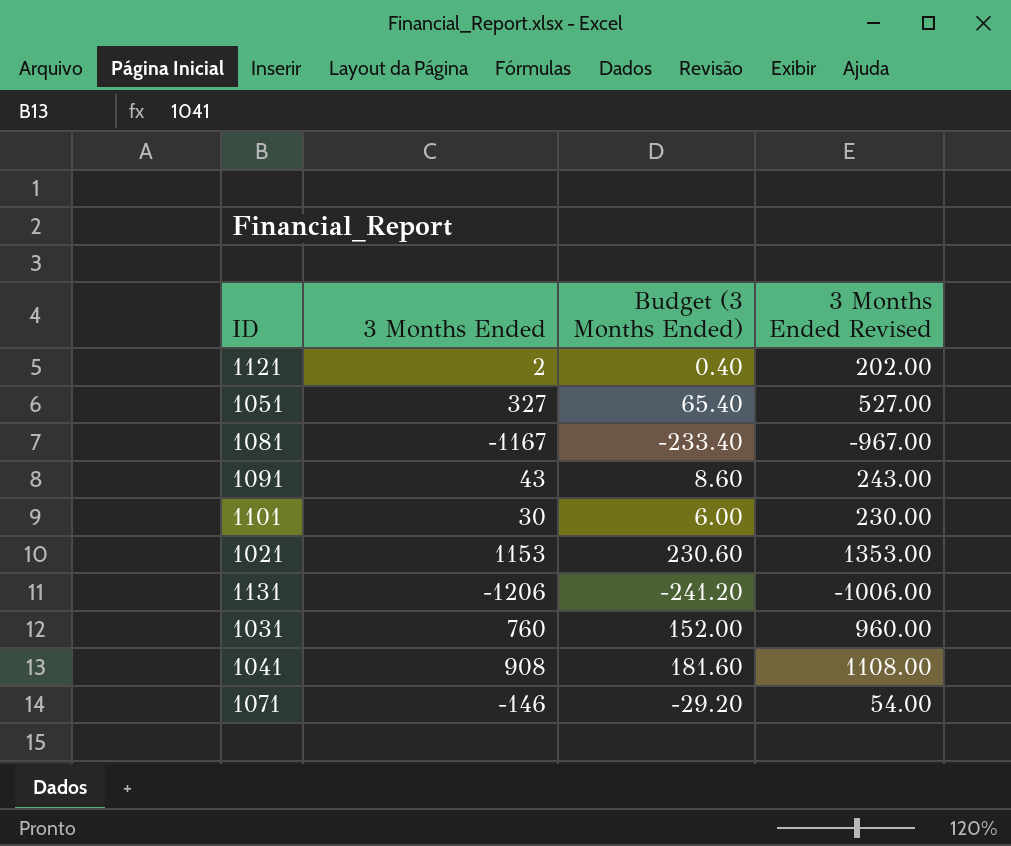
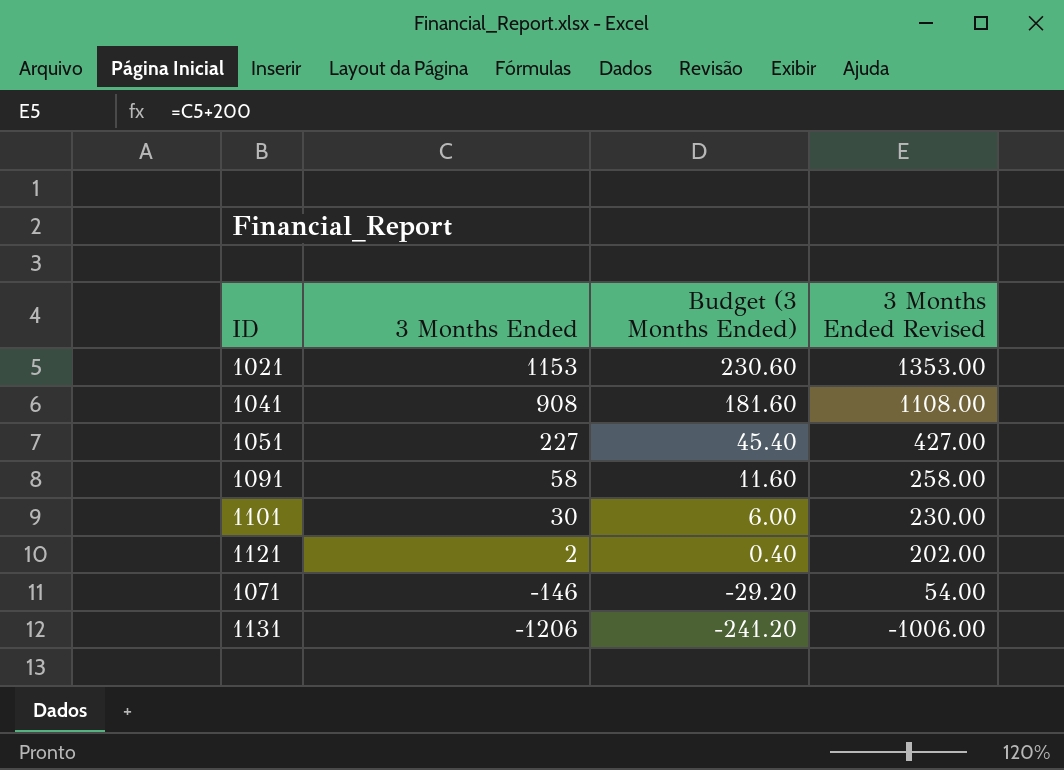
row order: none -> 3 Months Ended descending
row 1081: -1167 | -233.40 | -967.00 -> none
row 1031: 760 | 152.00 | 960.00 -> none
1051 | 3 Months Ended: 327 -> 227
1051 | Budget (3 Months Ended): 65.40 -> 45.40
1051 | 3 Months Ended Revised: 527.00 -> 427.00
1091 | 3 Months Ended: 43 -> 58
1091 | Budget (3 Months Ended): 8.60 -> 11.60
1091 | 3 Months Ended Revised: 243.00 -> 258.00

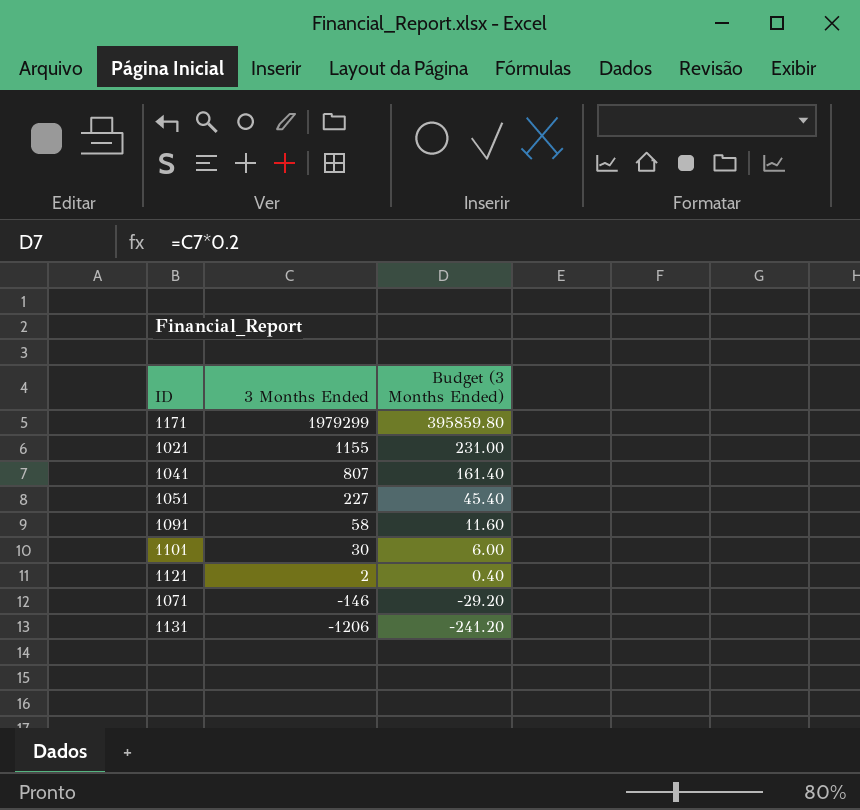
column 3 Months Ended Revised | formula: [3 Months Ended] + 200 -> none
row 1171: none -> 1979299 | 395859.80
1021 | 3 Months Ended: 1153 -> 1155
1021 | Budget (3 Months Ended): 230.60 -> 231.00
1041 | 3 Months Ended: 908 -> 807
1041 | Budget (3 Months Ended): 181.60 -> 161.40

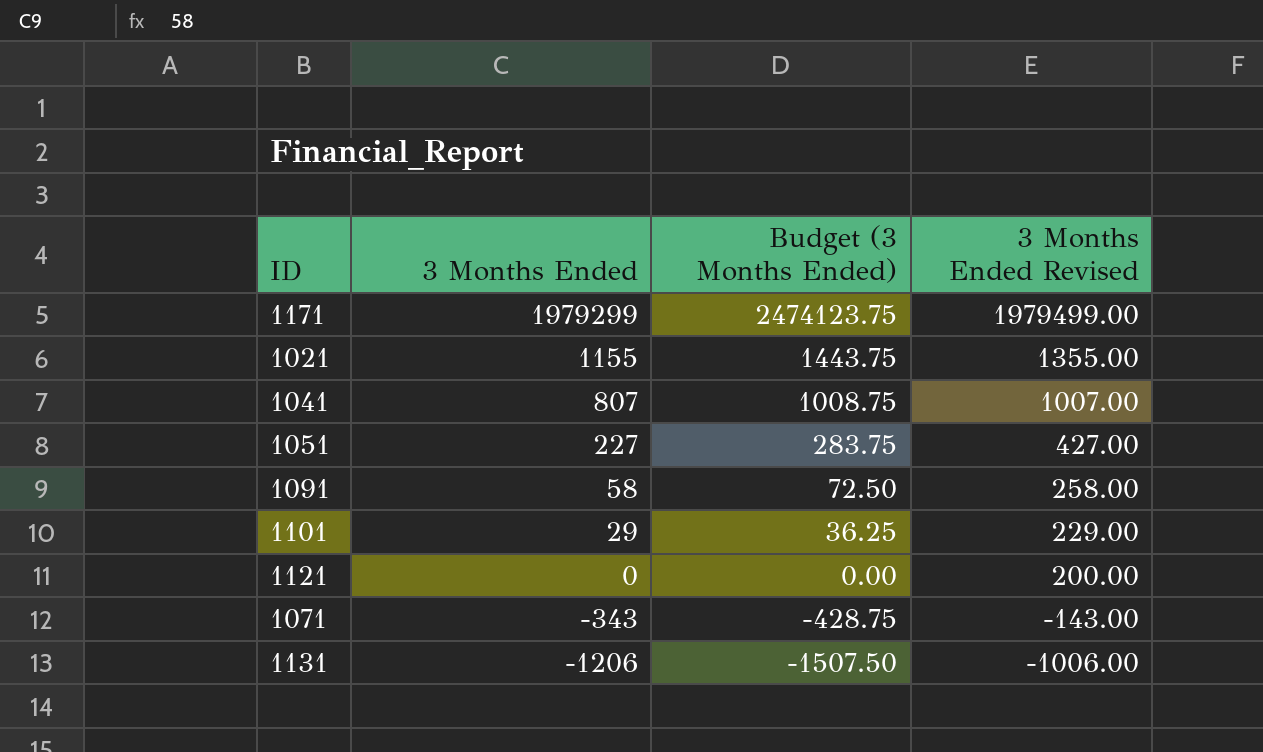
column Budget (3 Months Ended) | formula: [3 Months Ended] * 0.2 -> [3 Months Ended] * 1.25
column 3 Months Ended Revised | formula: none -> [3 Months Ended] + 200
1101 | 3 Months Ended: 30 -> 29
1121 | 3 Months Ended: 2 -> 0
1071 | 3 Months Ended: -146 -> -343

